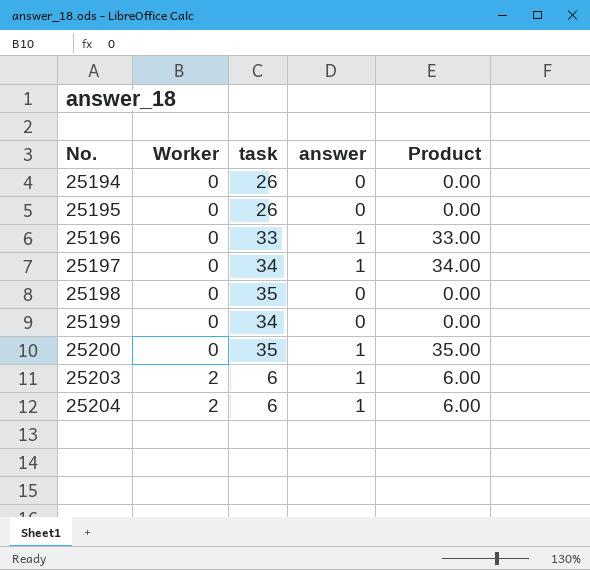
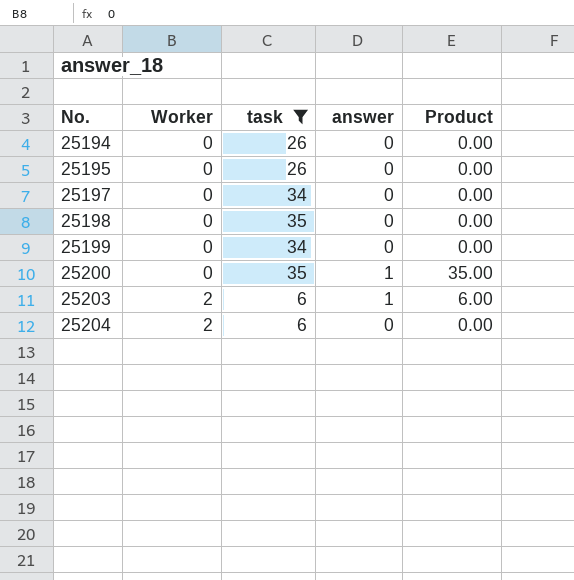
filter: none -> task != 33
25197 | answer: 1 -> 0
25197 | Product: 34.00 -> 0.00
25204 | answer: 1 -> 0
25204 | Product: 6.00 -> 0.00

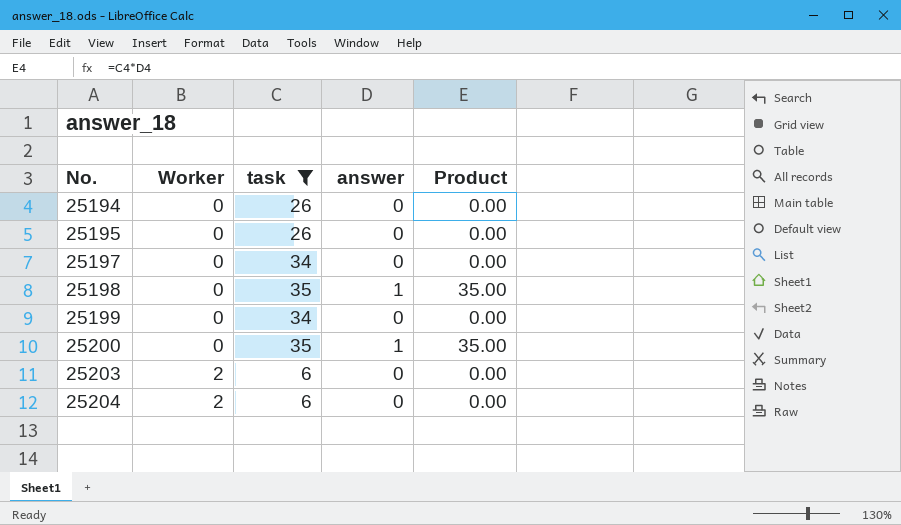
25198 | answer: 0 -> 1
25198 | Product: 0.00 -> 35.00
25203 | answer: 1 -> 0
25203 | Product: 6.00 -> 0.00

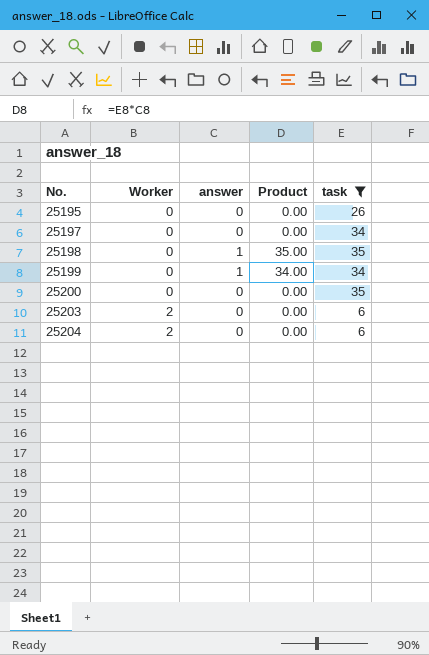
column task | position: 3 -> 5
row 25194: 0 | 26 | 0 | 0.00 -> none
25199 | answer: 0 -> 1
25199 | Product: 0.00 -> 34.00
25200 | answer: 1 -> 0
25200 | Product: 35.00 -> 0.00

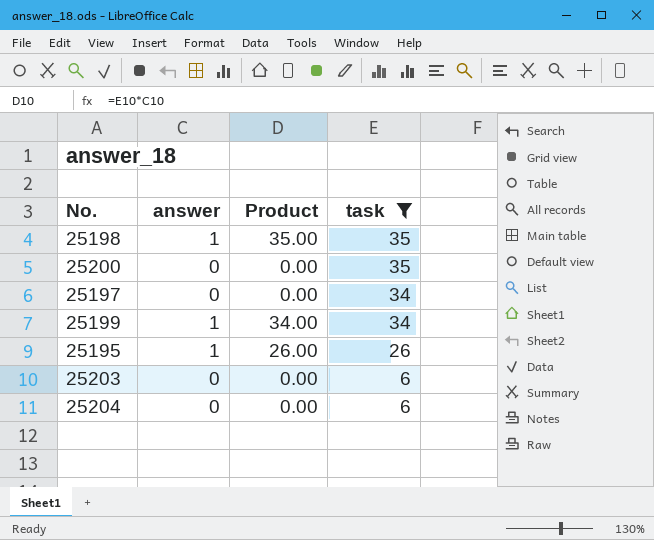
row order: No. ascending -> task descending
column Worker | position: 2 -> none
25195 | answer: 0 -> 1
25195 | Product: 0.00 -> 26.00

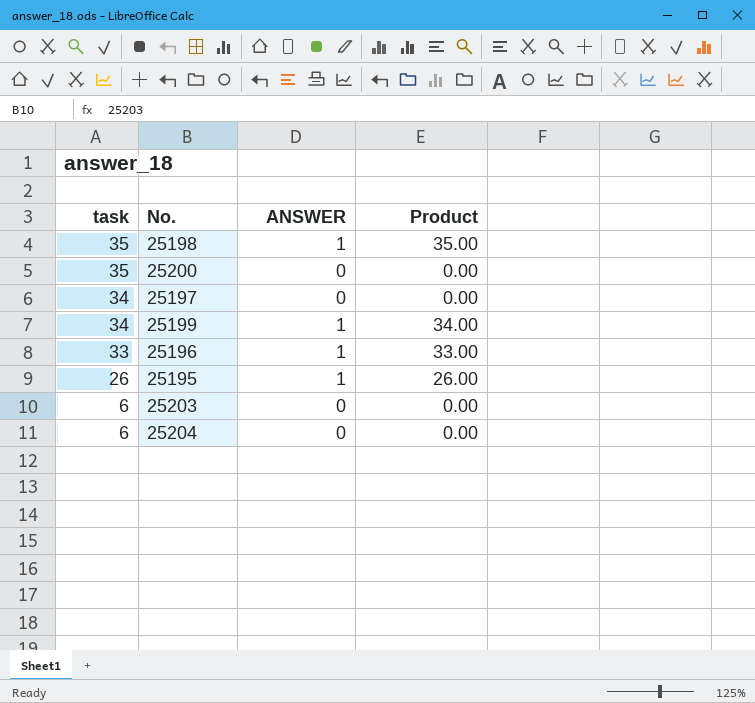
filter: task != 33 -> none
column task | position: 4 -> 1
column name: answer -> ANSWER

